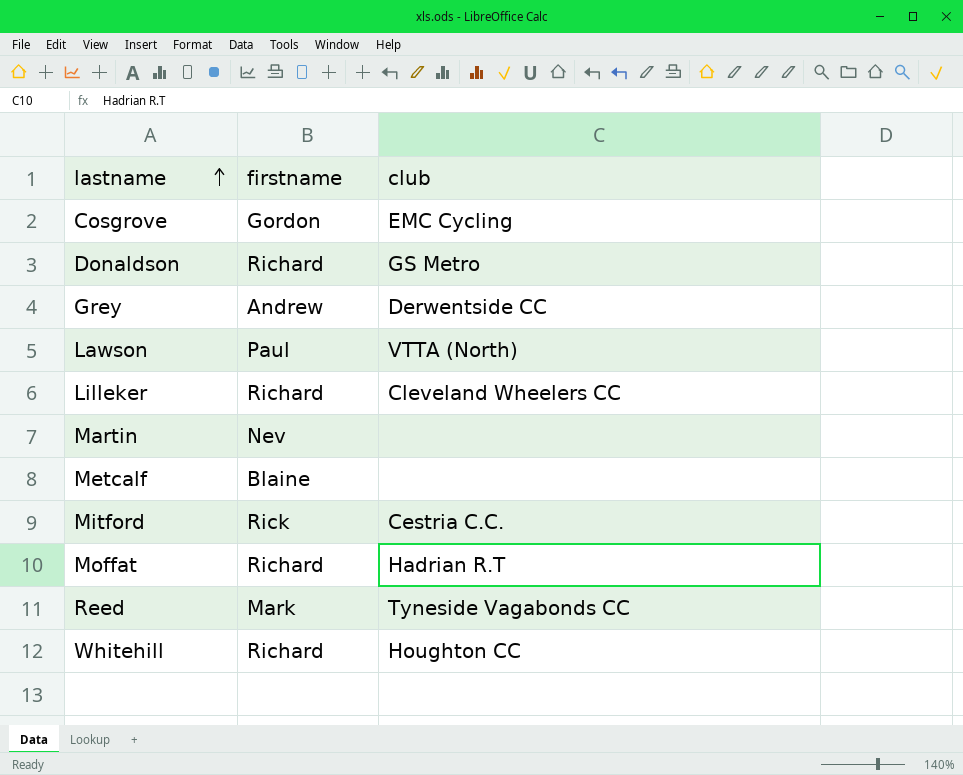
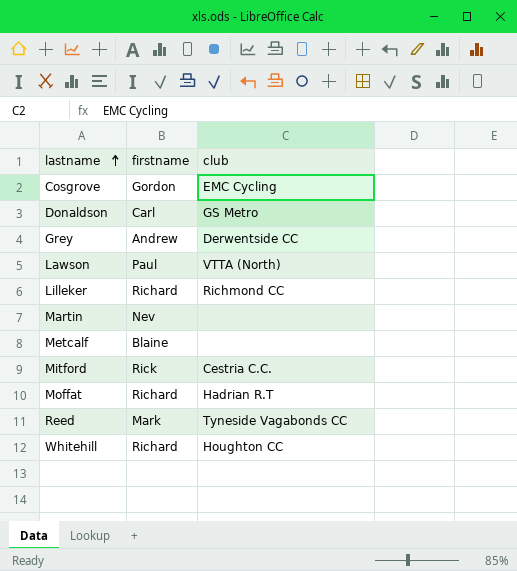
Donaldson | firstname: Richard -> Carl
Lilleker | club: Cleveland Wheelers CC -> Richmond CC

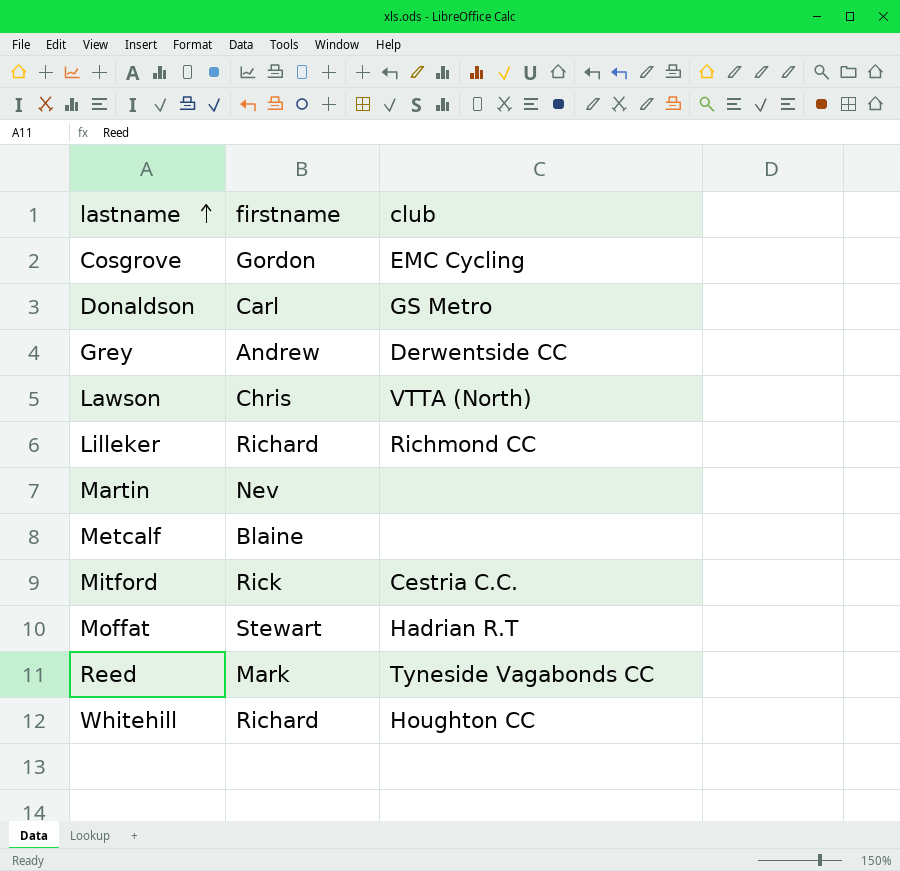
Lawson | firstname: Paul -> Chris
Moffat | firstname: Richard -> Stewart

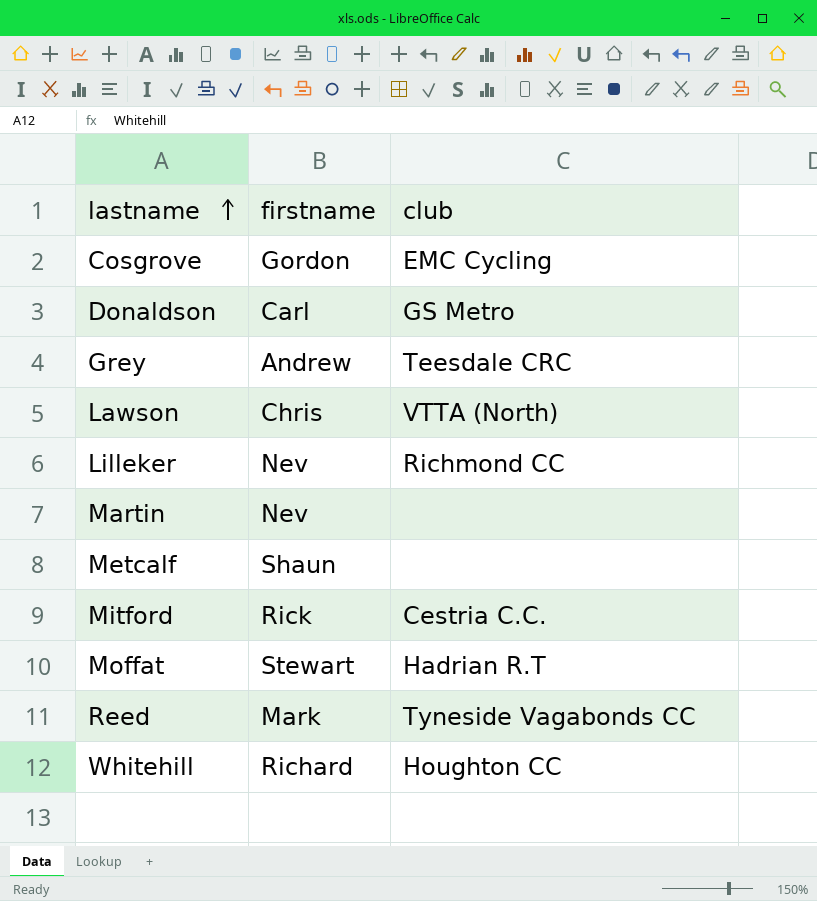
Grey | club: Derwentside CC -> Teesdale CRC
Lilleker | firstname: Richard -> Nev
Metcalf | firstname: Blaine -> Shaun

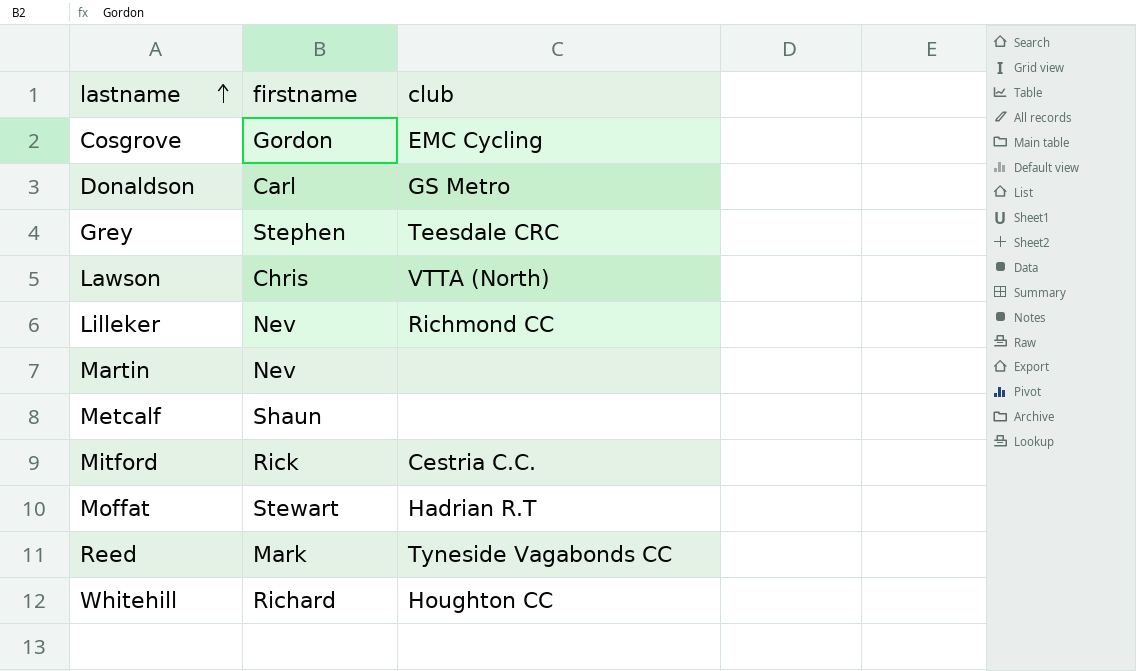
Grey | firstname: Andrew -> Stephen

